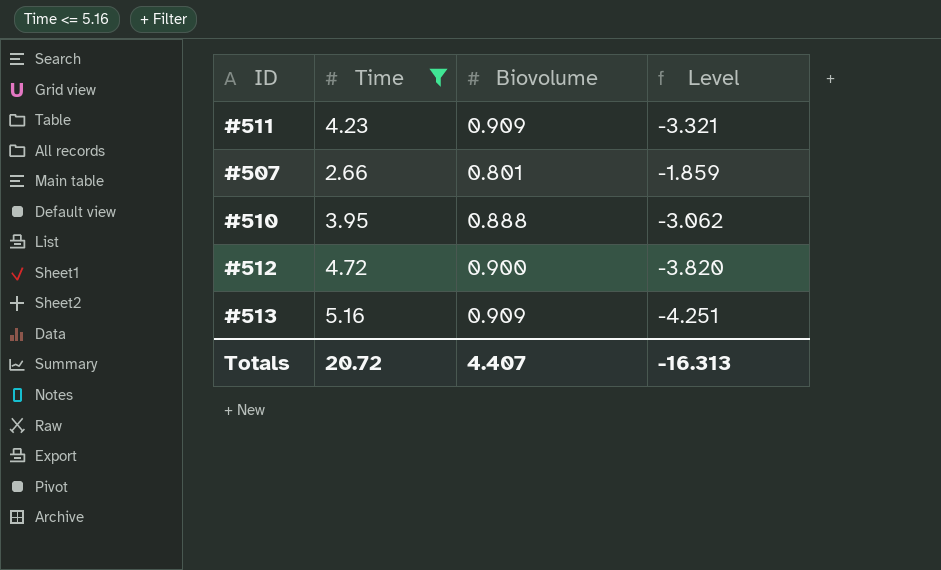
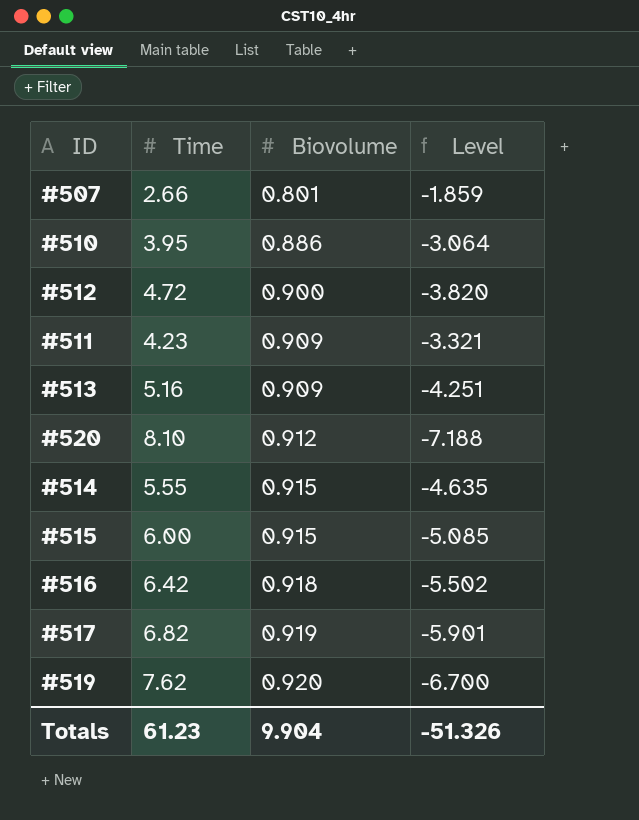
filter: Time <= 5.16 -> none
row order: none -> Biovolume ascending
#510 | Biovolume: 0.888 -> 0.886
#510 | Level: -3.062 -> -3.064
Totals | Time: 20.72 -> 61.23
Totals | Biovolume: 4.407 -> 9.904
Totals | Level: -16.313 -> -51.326

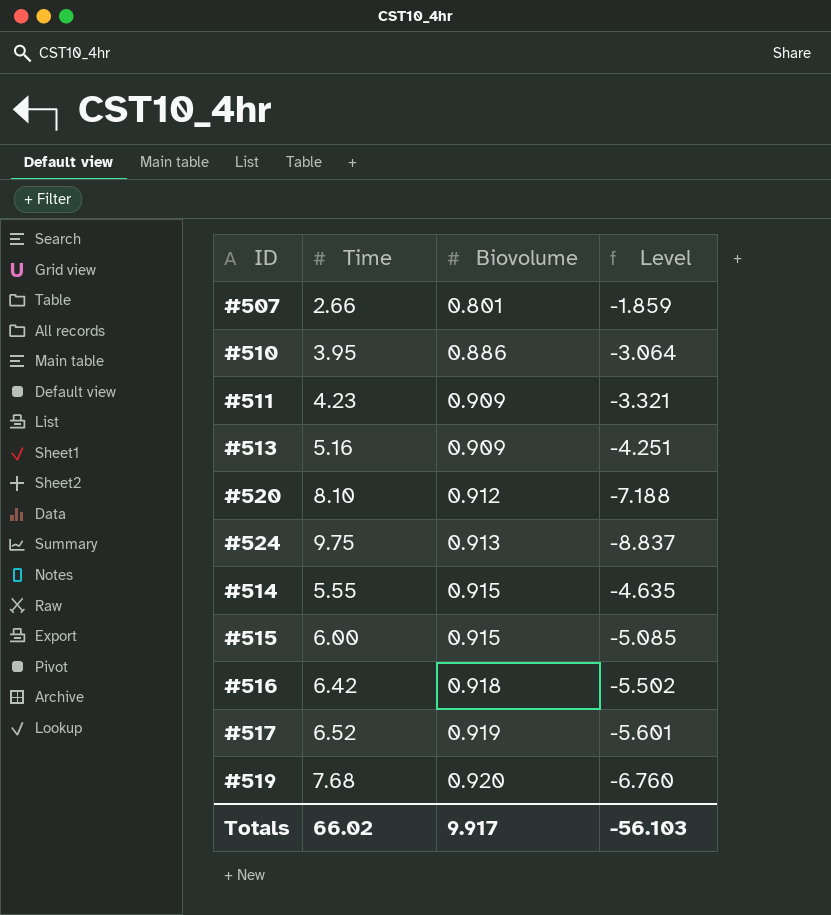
row #512: 4.72 | 0.900 | -3.820 -> none
row #524: none -> 9.75 | 0.913 | -8.837
#517 | Time: 6.82 -> 6.52
#517 | Level: -5.901 -> -5.601
#519 | Time: 7.62 -> 7.68
#519 | Level: -6.700 -> -6.760
Totals | Time: 61.23 -> 66.02
Totals | Biovolume: 9.904 -> 9.917
Totals | Level: -51.326 -> -56.103

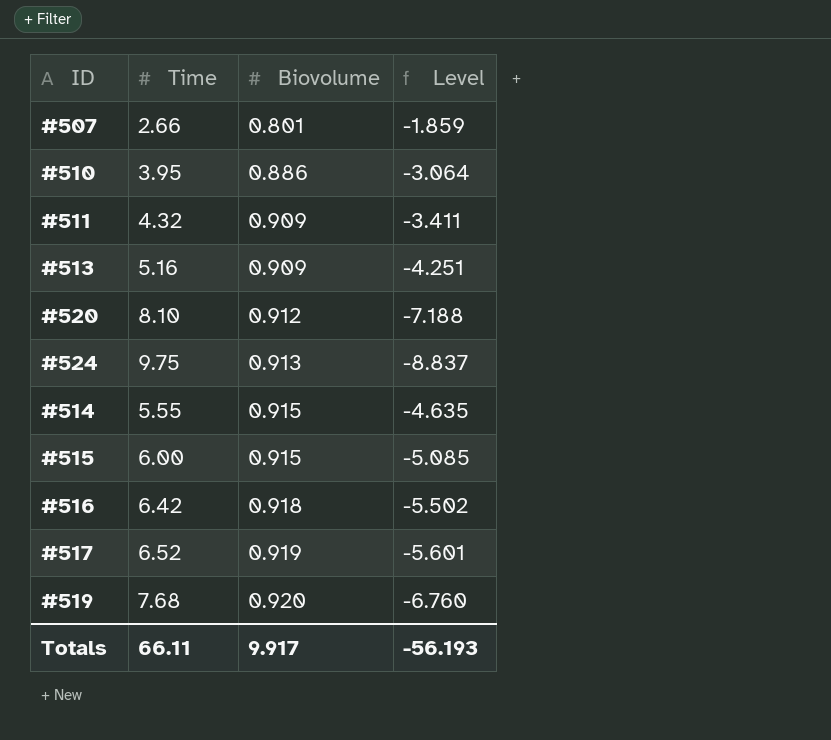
#511 | Time: 4.23 -> 4.32
#511 | Level: -3.321 -> -3.411
Totals | Time: 66.02 -> 66.11
Totals | Level: -56.103 -> -56.193

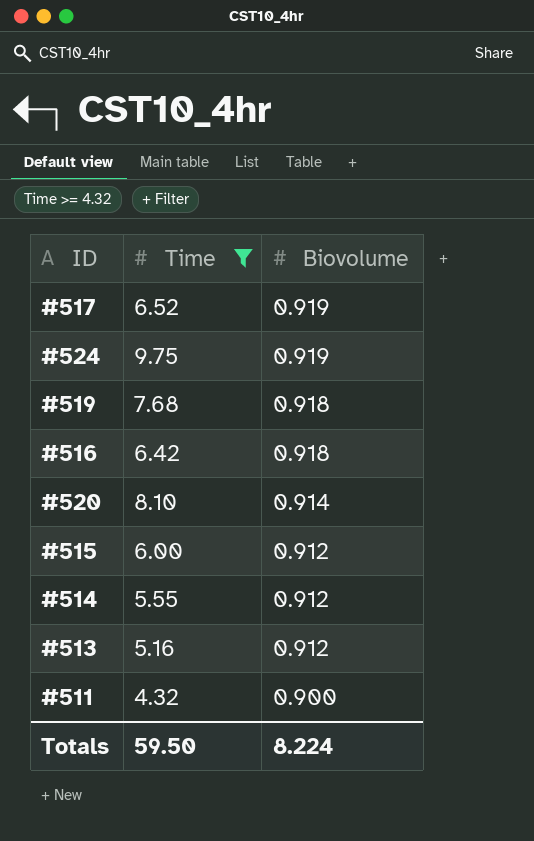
filter: none -> Time >= 4.32
row order: Biovolume ascending -> Biovolume descending
column Level | formula: [Biovolume] - [Time] -> none
#524 | Biovolume: 0.913 -> 0.919
#519 | Biovolume: 0.920 -> 0.918
#520 | Biovolume: 0.912 -> 0.914
#515 | Biovolume: 0.915 -> 0.912
#514 | Biovolume: 0.915 -> 0.912
#513 | Biovolume: 0.909 -> 0.912
#511 | Biovolume: 0.909 -> 0.900
Totals | Time: 66.11 -> 59.50
Totals | Biovolume: 9.917 -> 8.224

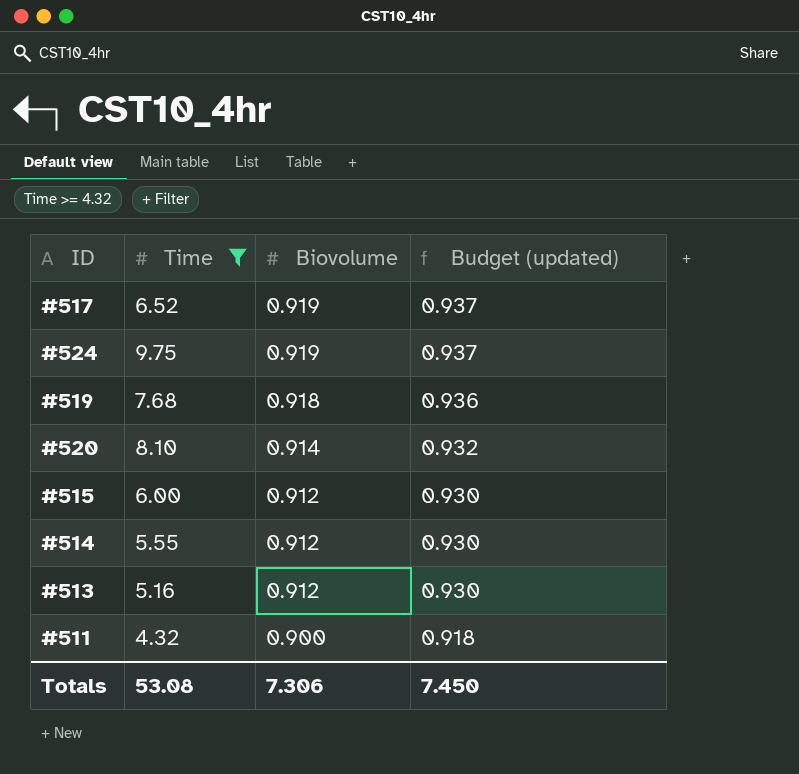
column Budget (updated) | formula: none -> [Biovolume] * 1.02
row #516: 6.42 | 0.918 -> none
Totals | Time: 59.50 -> 53.08
Totals | Biovolume: 8.224 -> 7.306

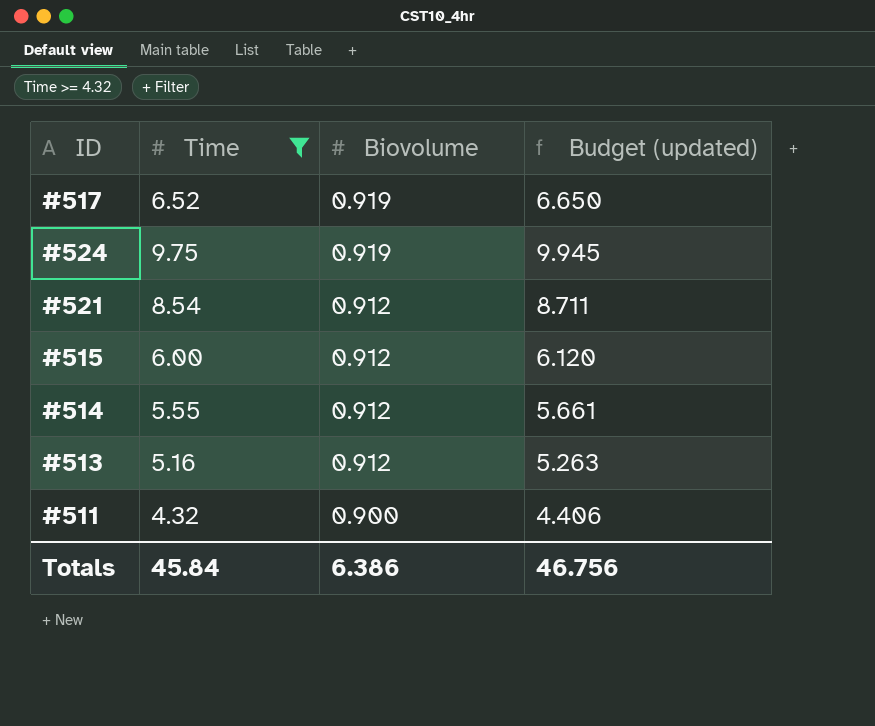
column Budget (updated) | formula: [Biovolume] * 1.02 -> [Time] * 1.02
row #519: 7.68 | 0.918 | 0.936 -> none
row #520: 8.10 | 0.914 | 0.932 -> none
row #521: none -> 8.54 | 0.912 | 8.711
Totals | Time: 53.08 -> 45.84
Totals | Biovolume: 7.306 -> 6.386
Totals | Budget (updated): 7.450 -> 46.756

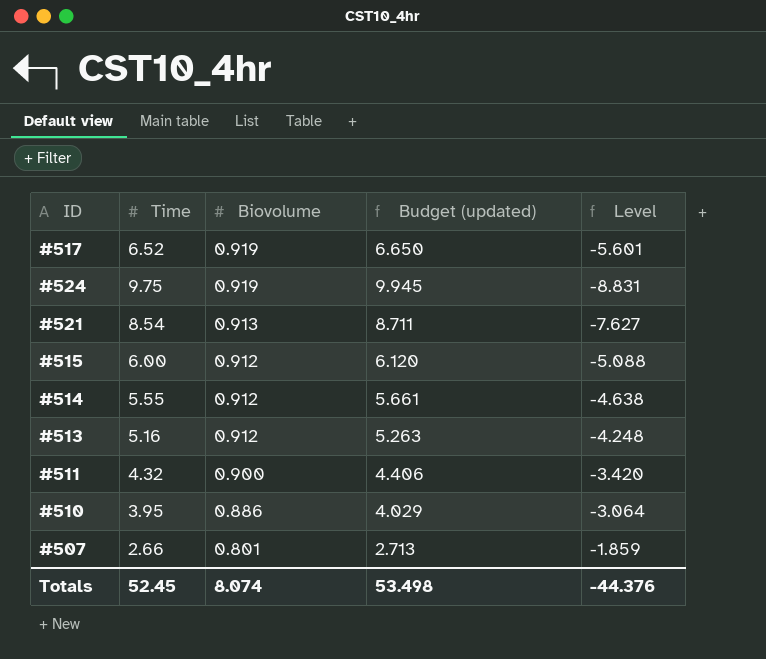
filter: Time >= 4.32 -> none
column Level | formula: none -> [Biovolume] - [Time]
#521 | Biovolume: 0.912 -> 0.913
Totals | Time: 45.84 -> 52.45
Totals | Biovolume: 6.386 -> 8.074
Totals | Budget (updated): 46.756 -> 53.498

